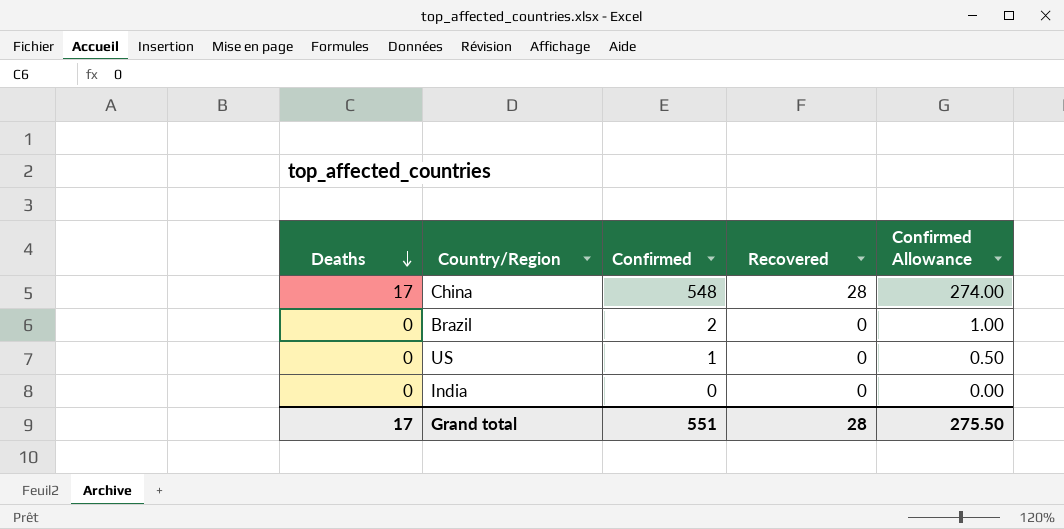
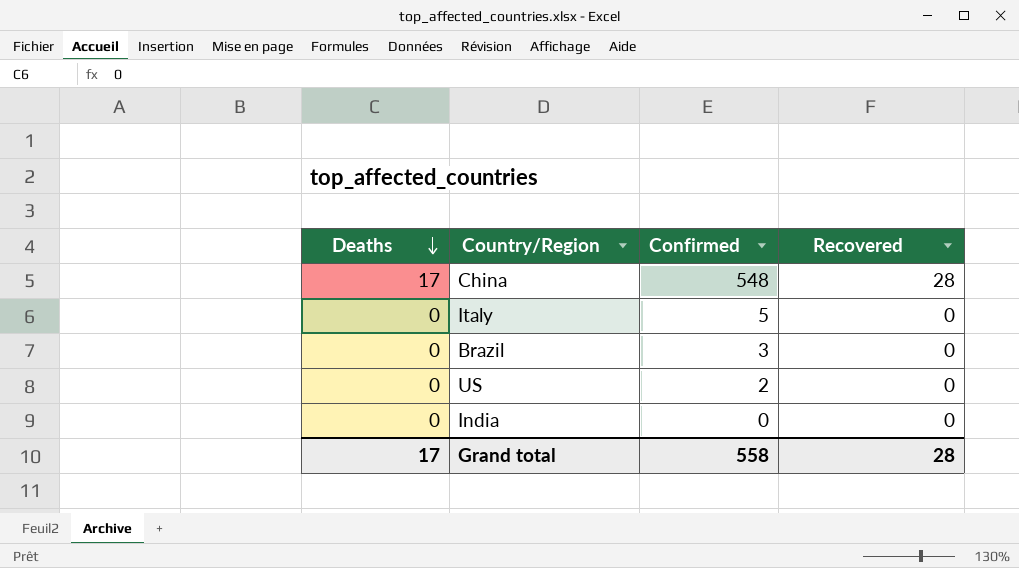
column Confirmed Allowance | formula: [Confirmed] * 0.5 -> none
row Italy: none -> 0 | 5 | 0
Brazil | Confirmed: 2 -> 3
US | Confirmed: 1 -> 2
Grand total | Confirmed: 551 -> 558

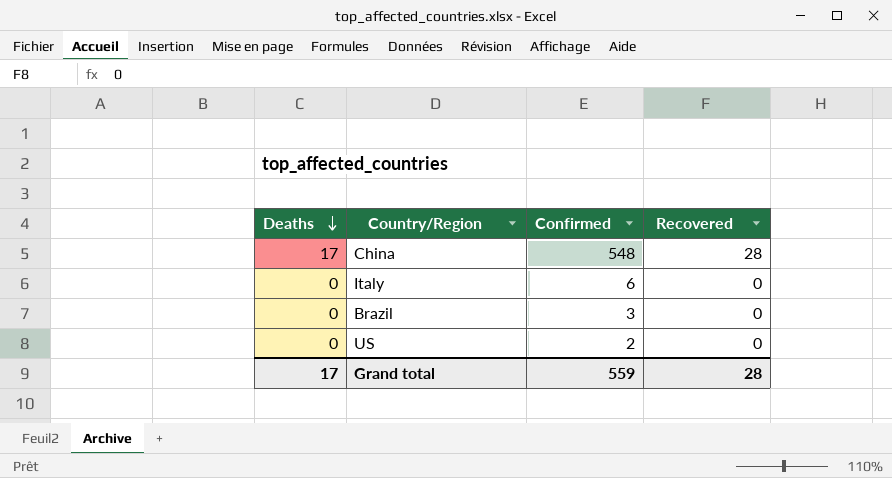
row India: 0 | 0 | 0 -> none
Italy | Confirmed: 5 -> 6
Grand total | Confirmed: 558 -> 559

